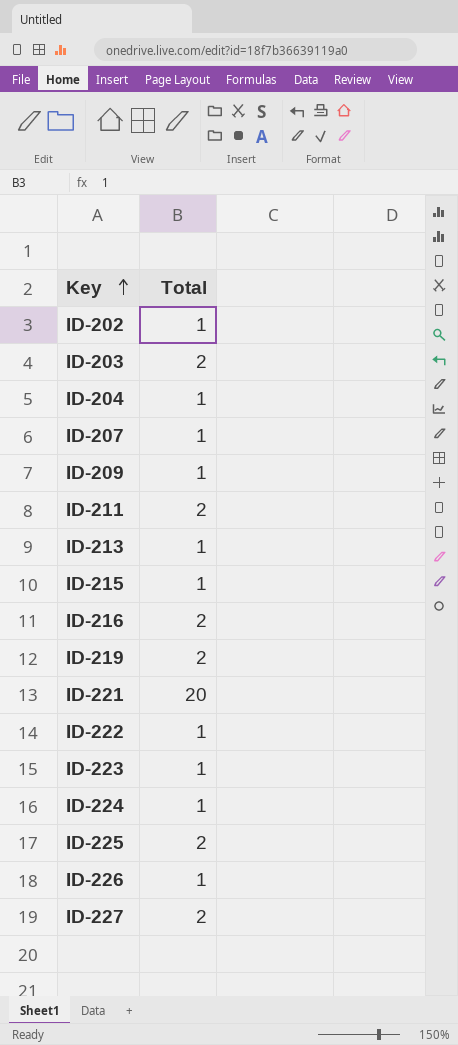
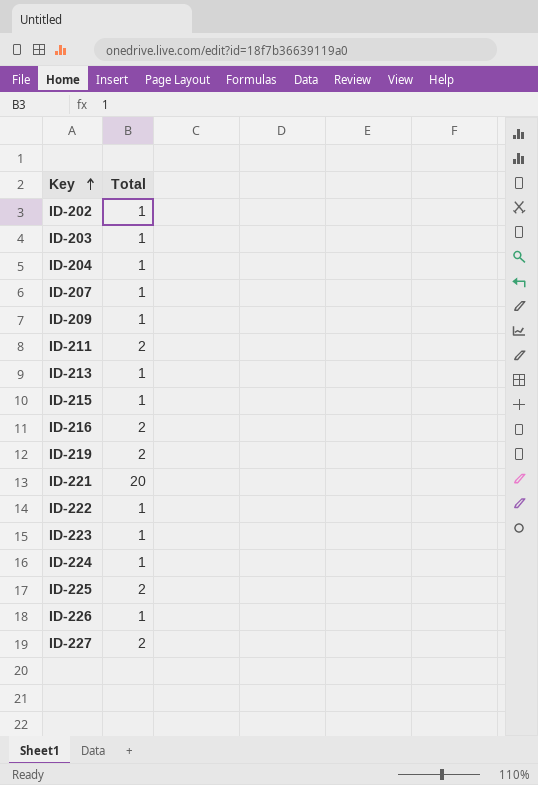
ID-203 | Total: 2 -> 1

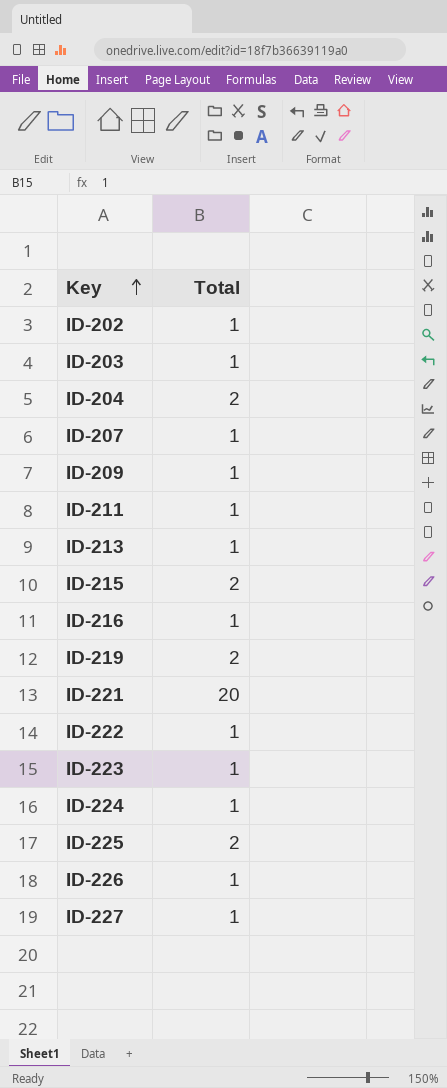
ID-204 | Total: 1 -> 2
ID-211 | Total: 2 -> 1
ID-215 | Total: 1 -> 2
ID-216 | Total: 2 -> 1
ID-227 | Total: 2 -> 1

